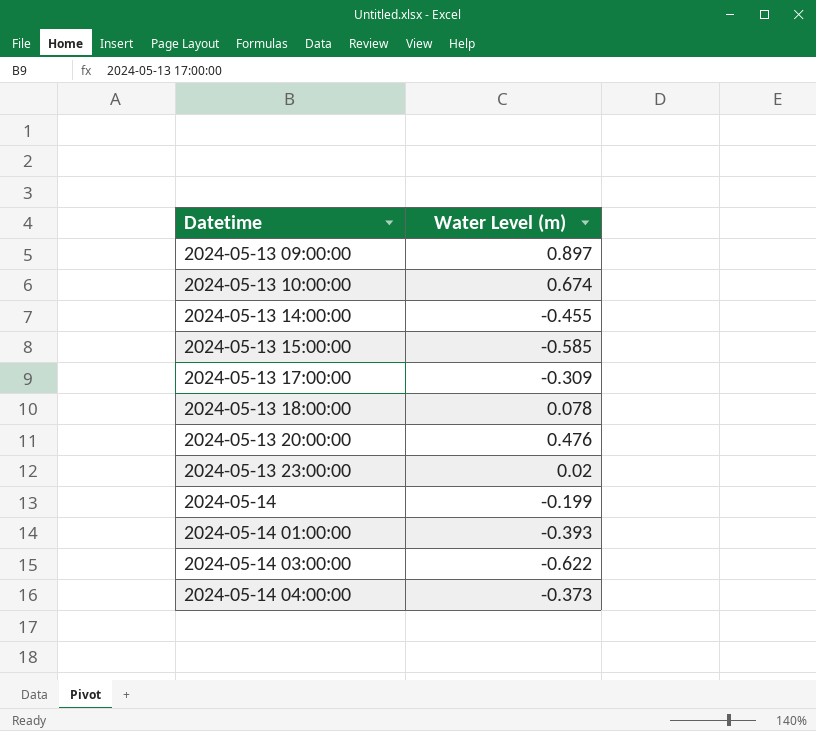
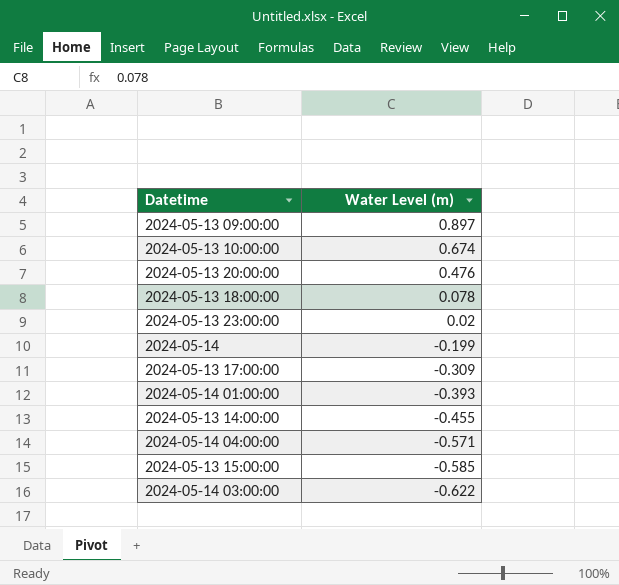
row order: Datetime ascending -> Water Level (m) descending
2024-05-14 04:00:00 | Water Level (m): -0.373 -> -0.571

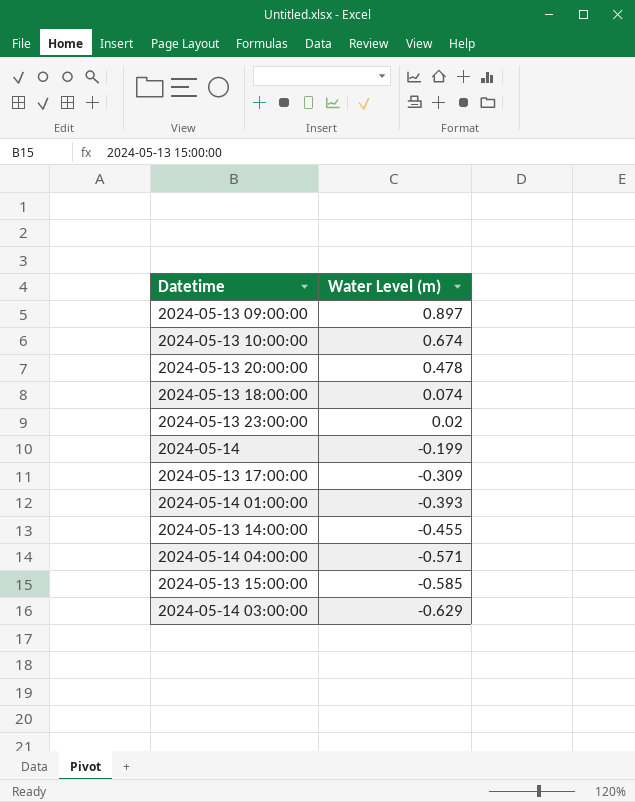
2024-05-13 20:00:00 | Water Level (m): 0.476 -> 0.478
2024-05-13 18:00:00 | Water Level (m): 0.078 -> 0.074
2024-05-14 03:00:00 | Water Level (m): -0.622 -> -0.629

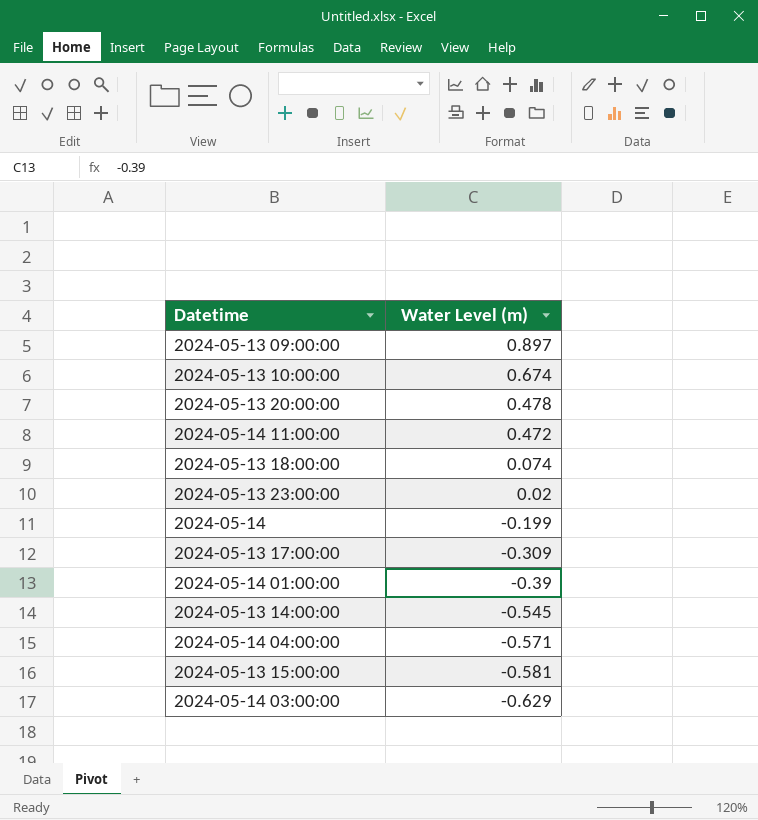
row 2024-05-14 11:00:00: none -> 0.472
2024-05-14 01:00:00 | Water Level (m): -0.393 -> -0.39
2024-05-13 14:00:00 | Water Level (m): -0.455 -> -0.545
2024-05-13 15:00:00 | Water Level (m): -0.585 -> -0.581

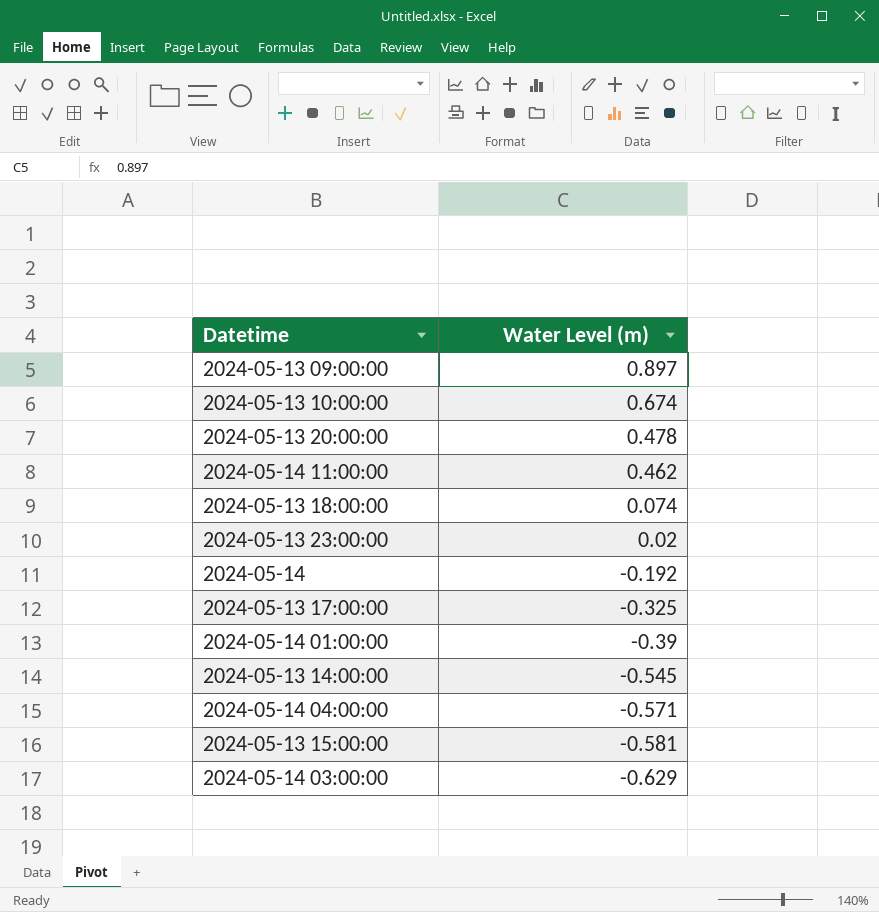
2024-05-14 11:00:00 | Water Level (m): 0.472 -> 0.462
2024-05-14 | Water Level (m): -0.199 -> -0.192
2024-05-13 17:00:00 | Water Level (m): -0.309 -> -0.325

